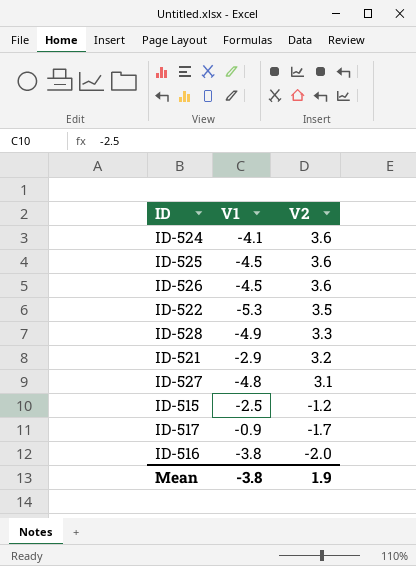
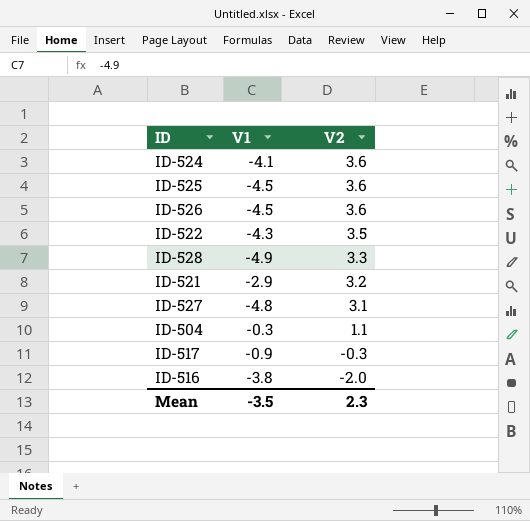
row ID-515: -2.5 | -1.2 -> none
ID-522 | V1: -5.3 -> -4.3
row ID-504: none -> -0.3 | 1.1
ID-517 | V2: -1.7 -> -0.3
Mean | V1: -3.8 -> -3.5
Mean | V2: 1.9 -> 2.3

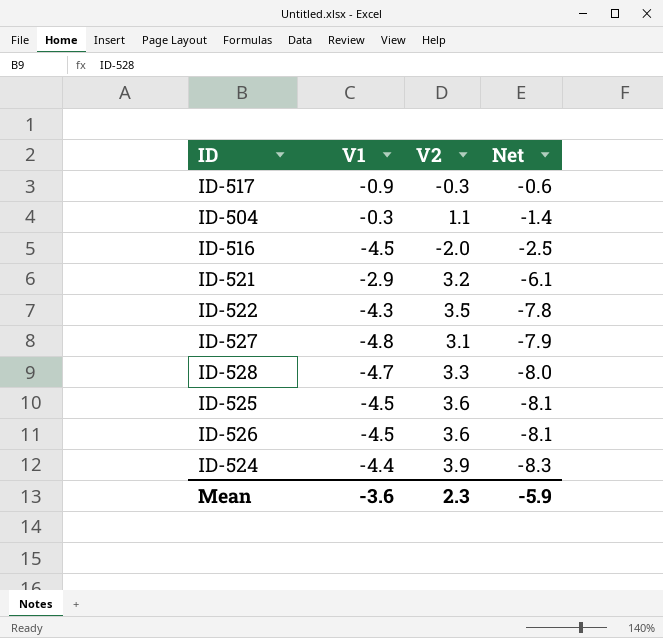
row order: V2 descending -> Net descending
column Net | formula: none -> [V1] - [V2]
ID-516 | V1: -3.8 -> -4.5
ID-528 | V1: -4.9 -> -4.7
ID-524 | V1: -4.1 -> -4.4
ID-524 | V2: 3.6 -> 3.9
Mean | V1: -3.5 -> -3.6

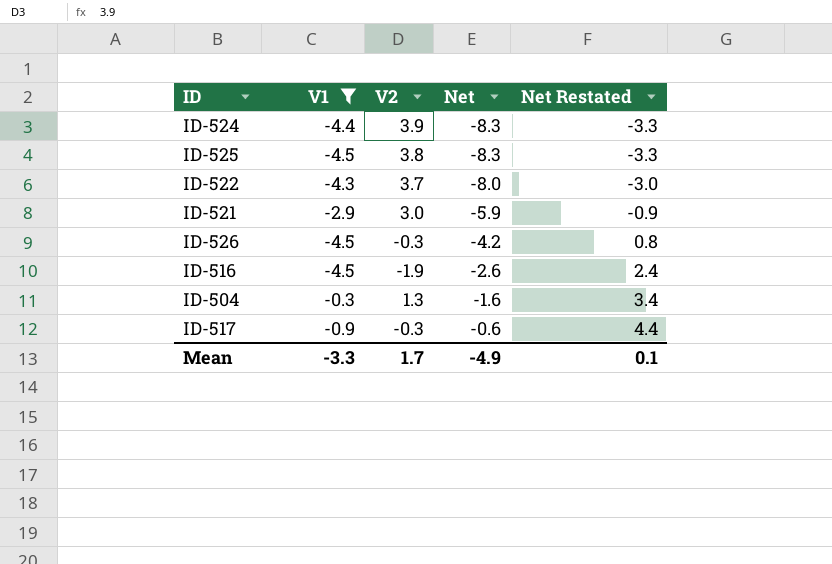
filter: none -> V1 >= -4.5
row order: Net descending -> Net ascending
column Net Restated | formula: none -> [Net] + 5
ID-525 | V2: 3.6 -> 3.8
ID-525 | Net: -8.1 -> -8.3
ID-522 | V2: 3.5 -> 3.7
ID-522 | Net: -7.8 -> -8.0
ID-521 | V2: 3.2 -> 3.0
ID-521 | Net: -6.1 -> -5.9
ID-526 | V2: 3.6 -> -0.3
ID-526 | Net: -8.1 -> -4.2
ID-516 | V2: -2.0 -> -1.9
ID-516 | Net: -2.5 -> -2.6
ID-504 | V2: 1.1 -> 1.3
ID-504 | Net: -1.4 -> -1.6
Mean | V1: -3.6 -> -3.3
Mean | V2: 2.3 -> 1.7
Mean | Net: -5.9 -> -4.9

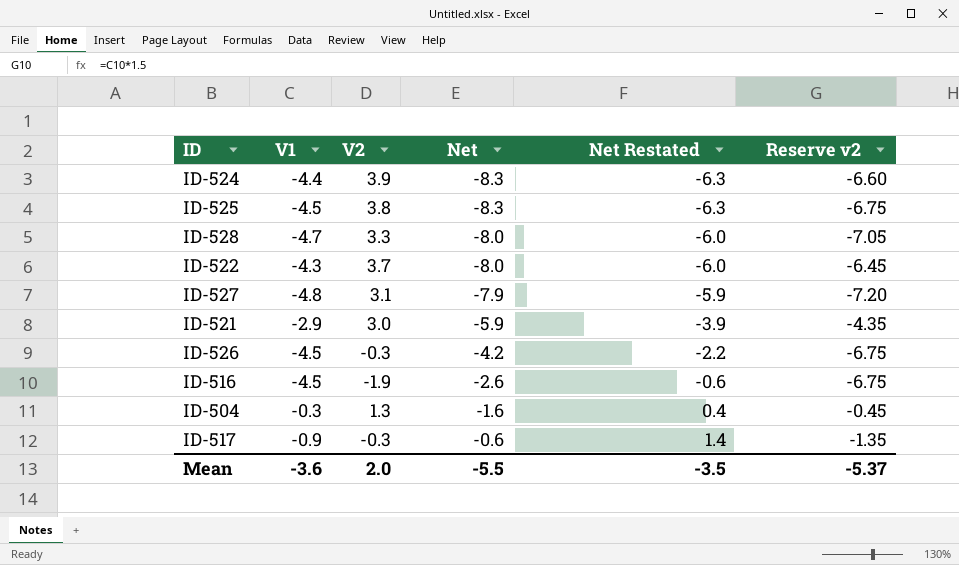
filter: V1 >= -4.5 -> none
column Net Restated | formula: [Net] + 5 -> [Net] + 2
column Reserve v2 | formula: none -> [V1] * 1.5
Mean | V1: -3.3 -> -3.6
Mean | V2: 1.7 -> 2.0
Mean | Net: -4.9 -> -5.5
Mean | Net Restated: 0.1 -> -3.5

